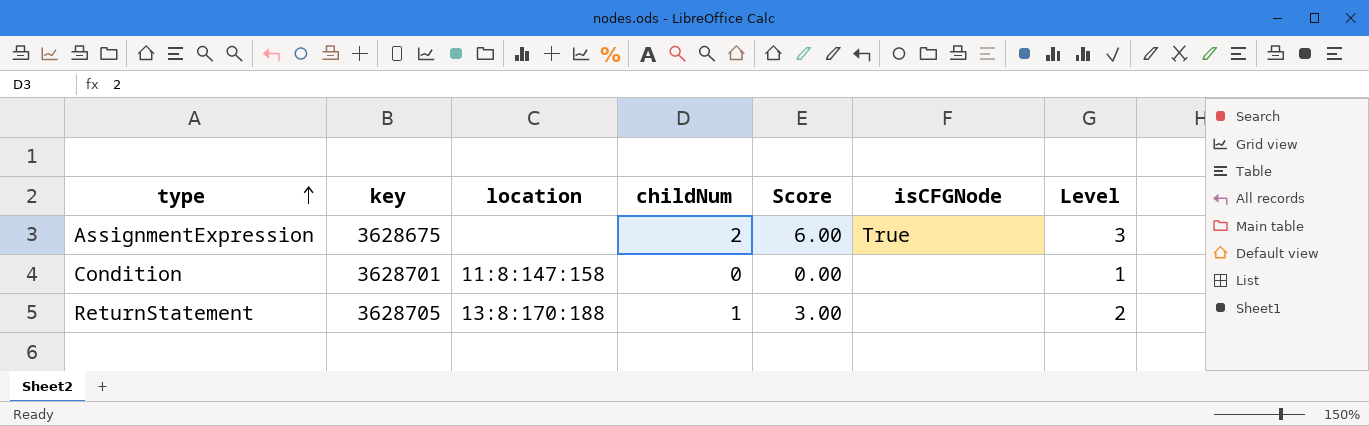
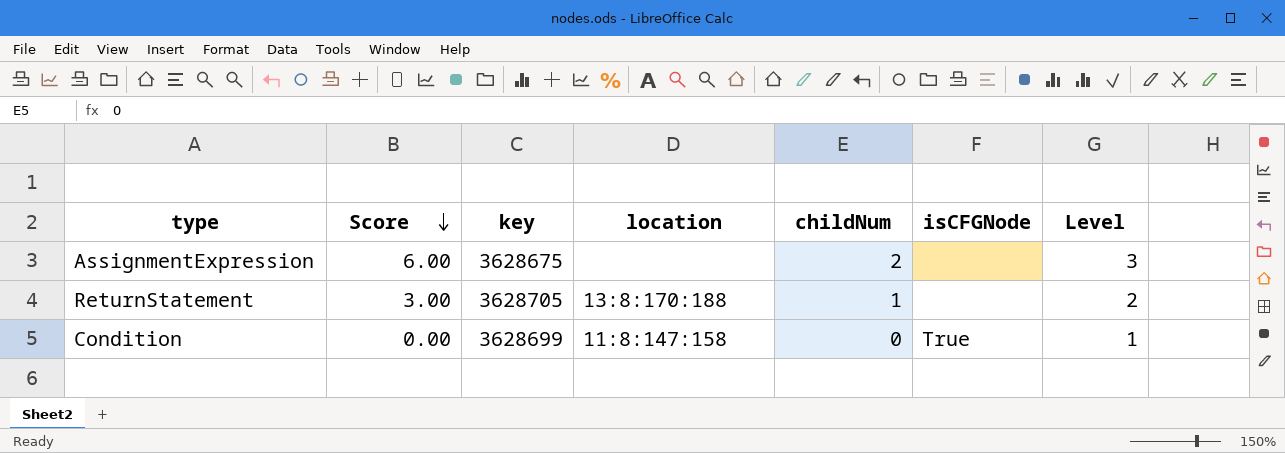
row order: type ascending -> Score descending
column Score | position: 5 -> 2
AssignmentExpression | isCFGNode: True -> none
Condition | key: 3628701 -> 3628699
Condition | isCFGNode: none -> True

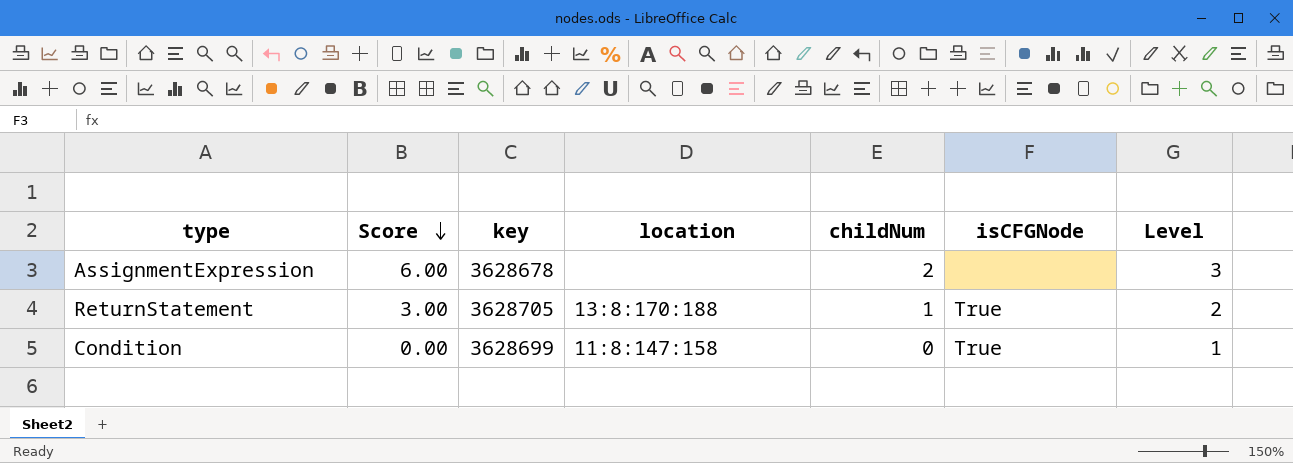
AssignmentExpression | key: 3628675 -> 3628678
ReturnStatement | isCFGNode: none -> True

